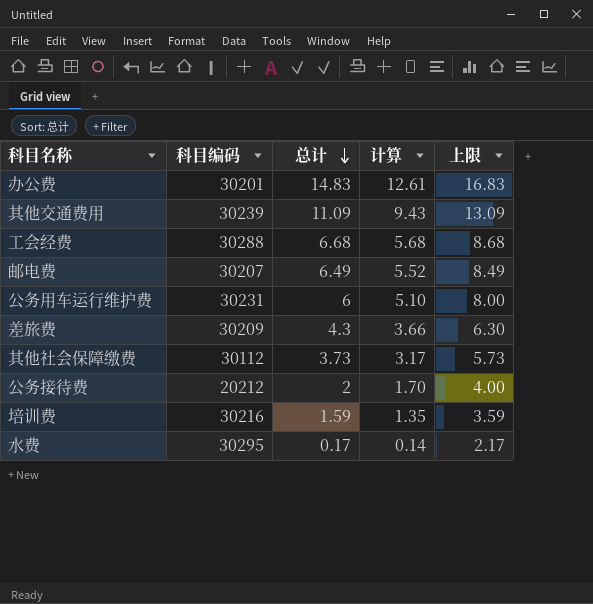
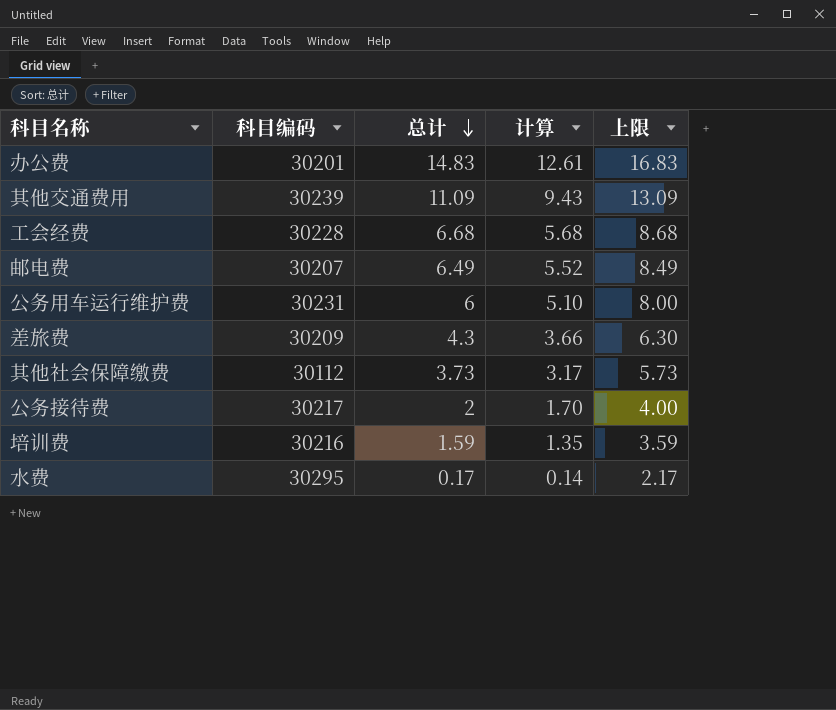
工会经费 | 科目编码: 30288 -> 30228
公务接待费 | 科目编码: 20212 -> 30217

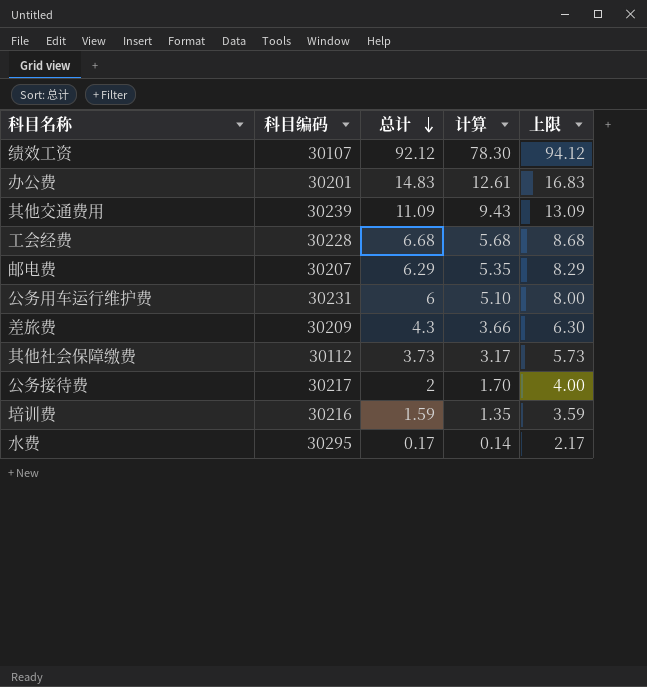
row 绩效工资: none -> 30107 | 92.12 | 78.30 | 94.12
邮电费 | 总计: 6.49 -> 6.29
邮电费 | 计算: 5.52 -> 5.35
邮电费 | 上限: 8.49 -> 8.29

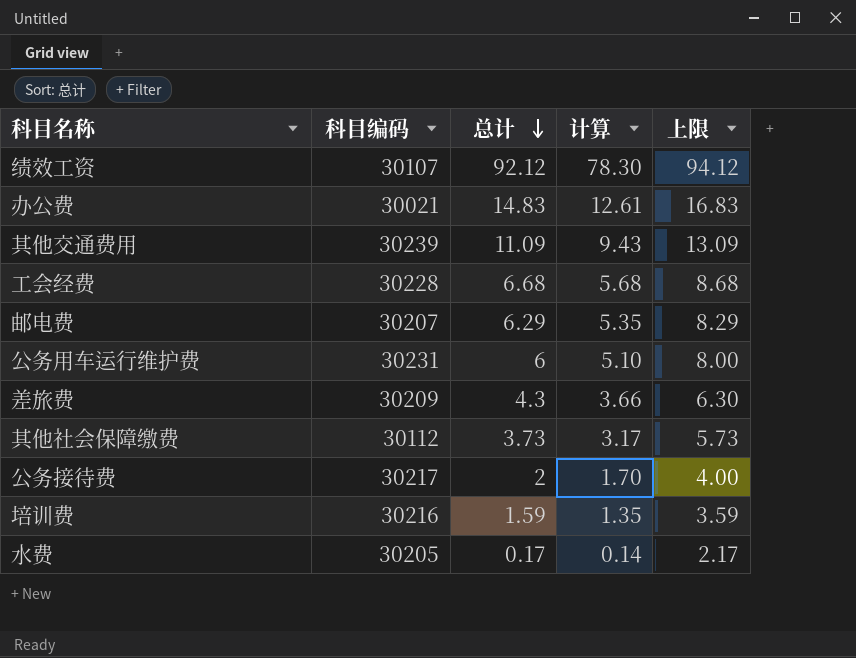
办公费 | 科目编码: 30201 -> 30021
水费 | 科目编码: 30295 -> 30205

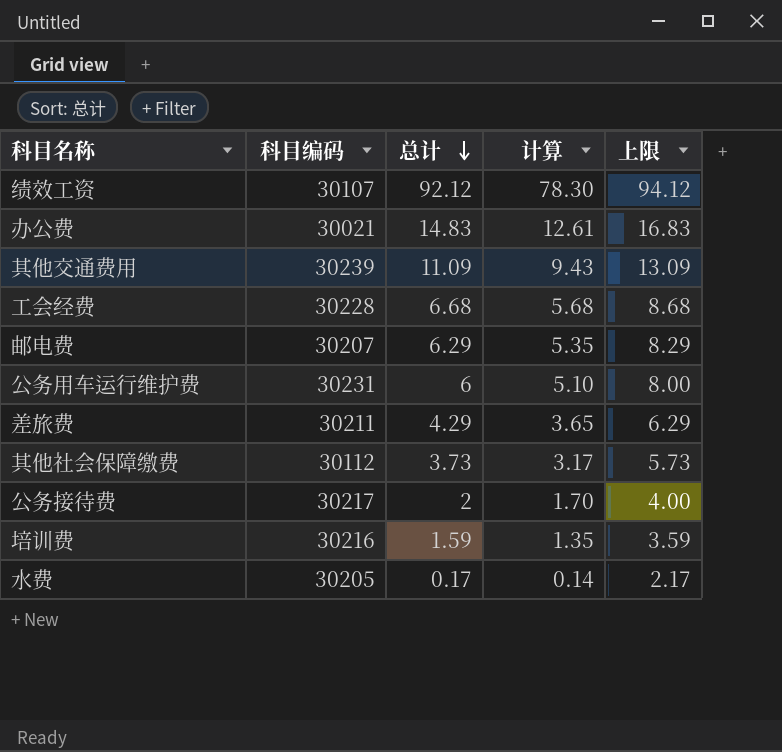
差旅费 | 科目编码: 30209 -> 30211
差旅费 | 总计: 4.3 -> 4.29
差旅费 | 计算: 3.66 -> 3.65
差旅费 | 上限: 6.30 -> 6.29

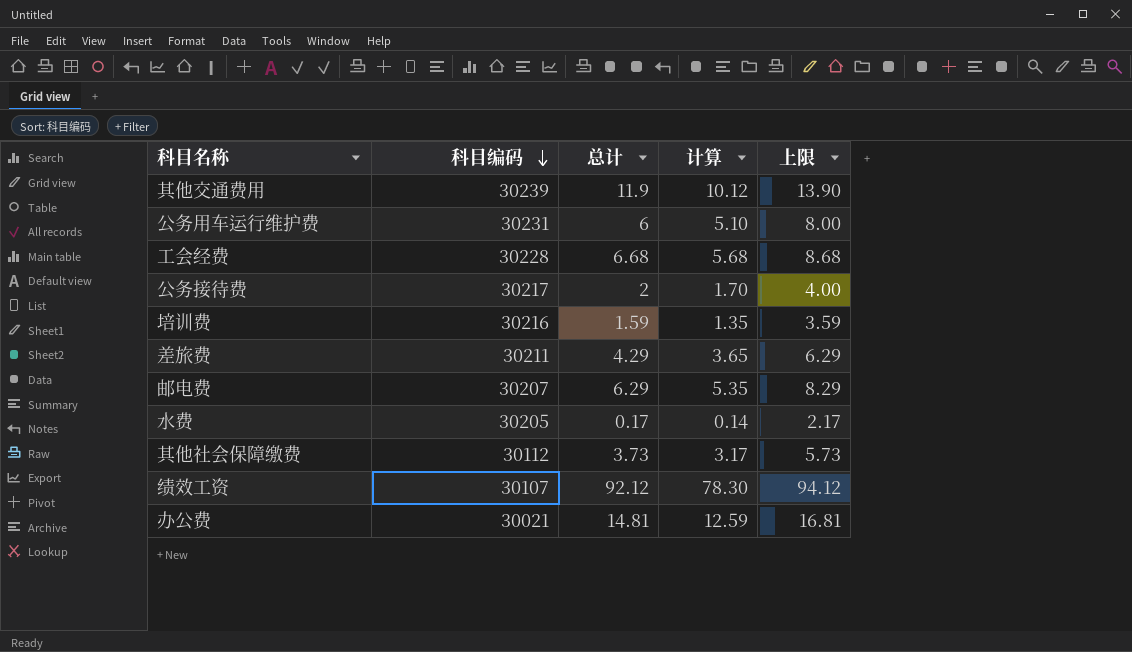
row order: 总计 descending -> 科目编码 descending
其他交通费用 | 总计: 11.09 -> 11.9
其他交通费用 | 计算: 9.43 -> 10.12
其他交通费用 | 上限: 13.09 -> 13.90
办公费 | 总计: 14.83 -> 14.81
办公费 | 计算: 12.61 -> 12.59
办公费 | 上限: 16.83 -> 16.81

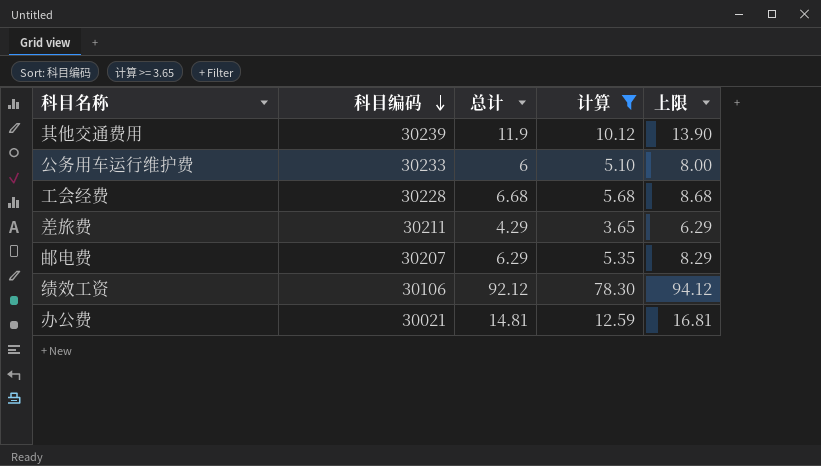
filter: none -> 计算 >= 3.65
公务用车运行维护费 | 科目编码: 30231 -> 30233
绩效工资 | 科目编码: 30107 -> 30106

